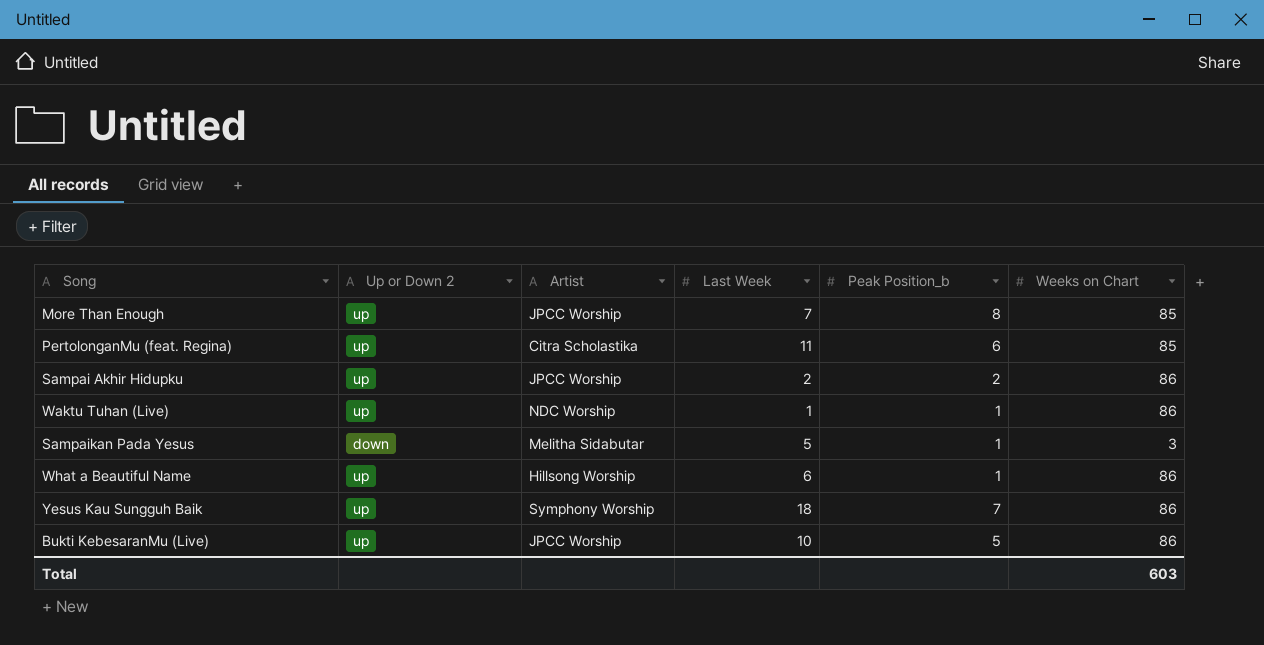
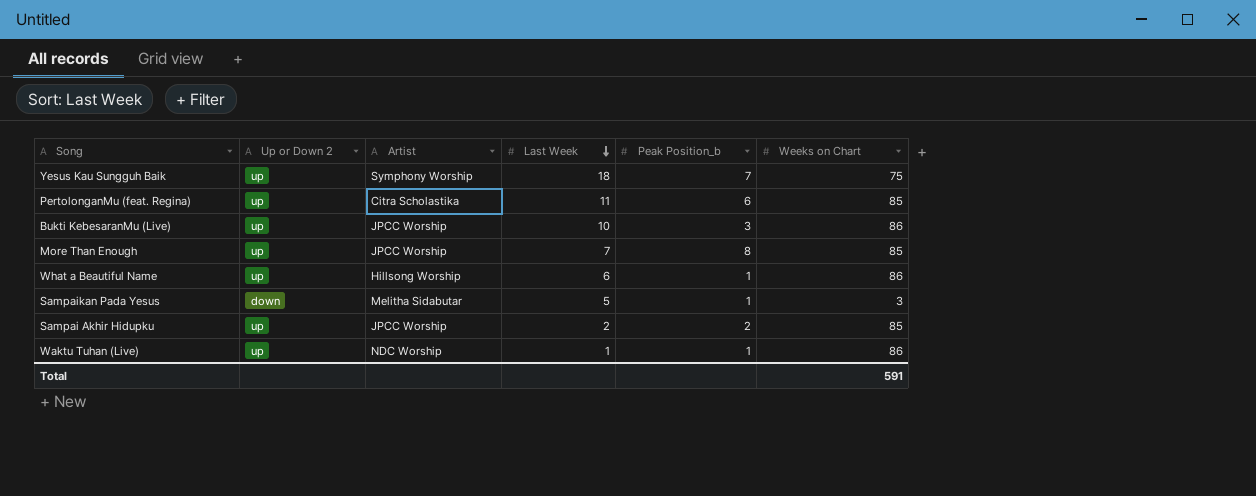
row order: none -> Last Week descending
Yesus Kau Sungguh Baik | Weeks on Chart: 86 -> 75
Bukti KebesaranMu (Live) | Peak Position_b: 5 -> 3
Sampai Akhir Hidupku | Weeks on Chart: 86 -> 85
Total | Weeks on Chart: 603 -> 591

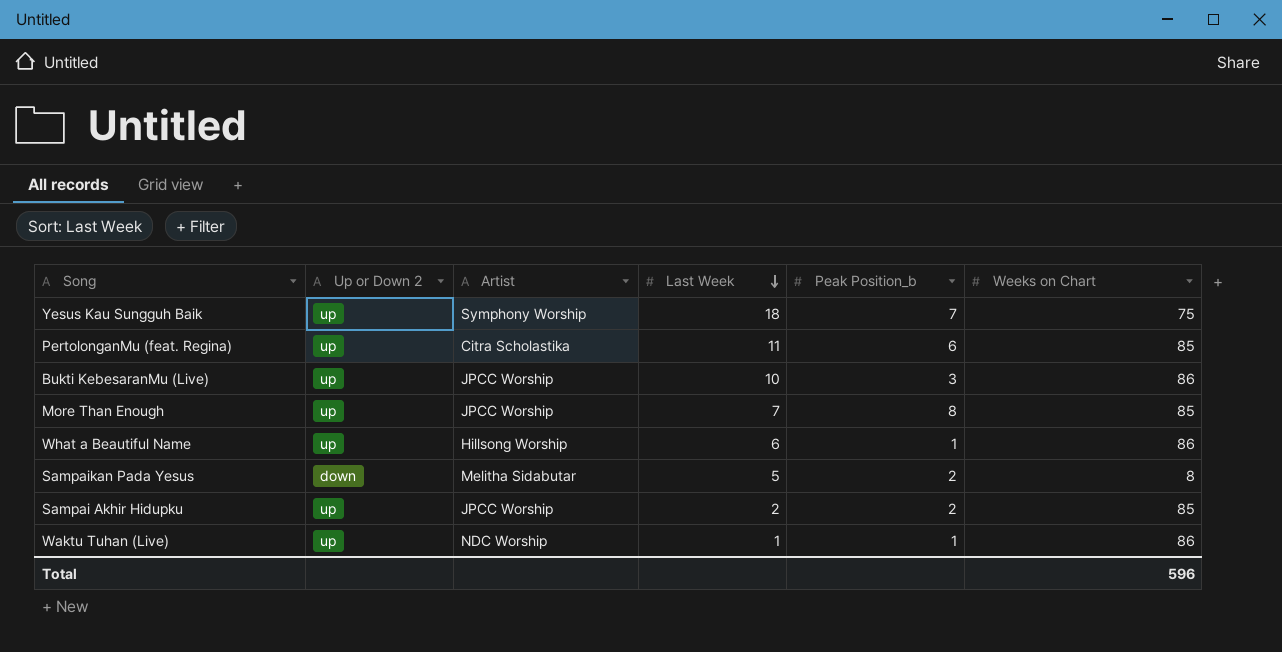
Sampaikan Pada Yesus | Peak Position_b: 1 -> 2
Sampaikan Pada Yesus | Weeks on Chart: 3 -> 8
Total | Weeks on Chart: 591 -> 596

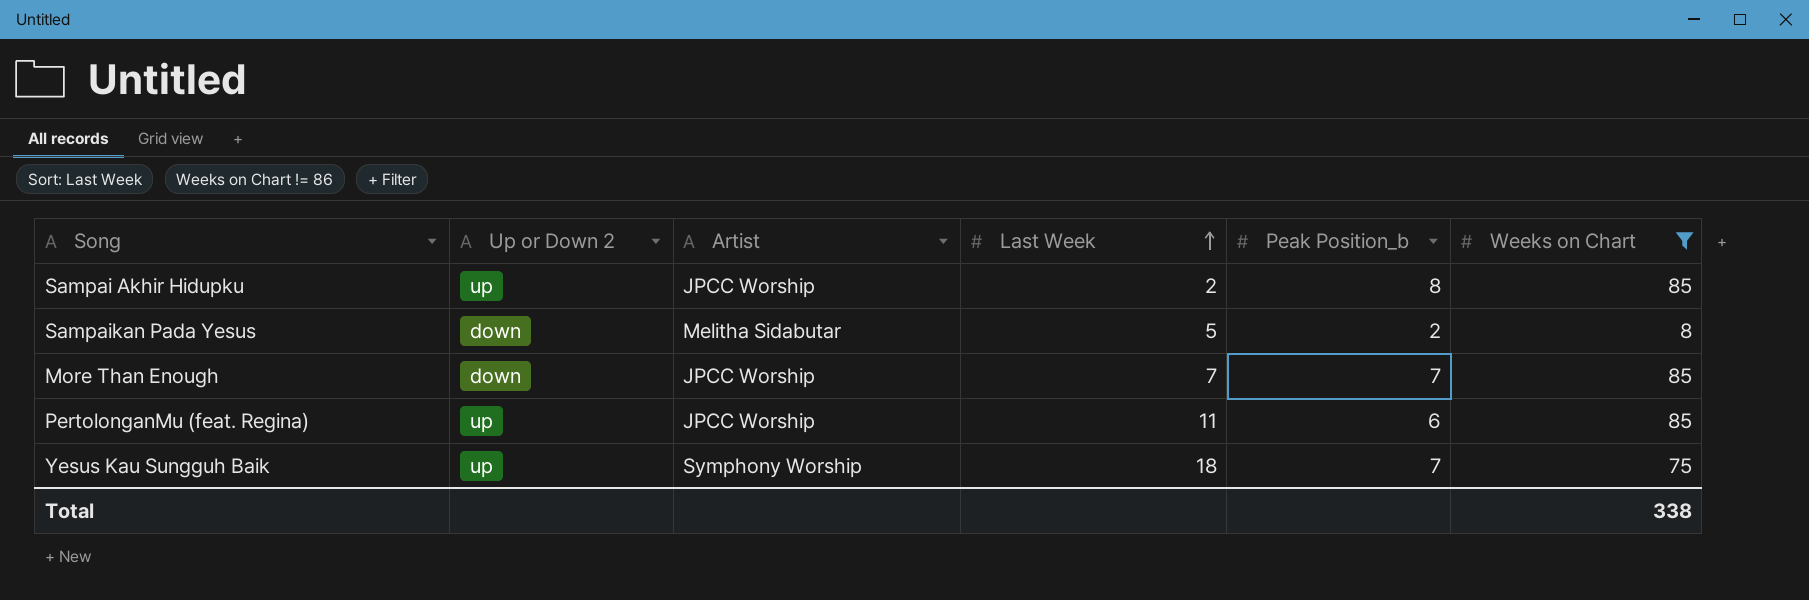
filter: none -> Weeks on Chart != 86
row order: Last Week descending -> Last Week ascending
Sampai Akhir Hidupku | Peak Position_b: 2 -> 8
More Than Enough | Up or Down 2: up -> down
More Than Enough | Peak Position_b: 8 -> 7
PertolonganMu (feat. Regina) | Artist: Citra Scholastika -> JPCC Worship
Total | Weeks on Chart: 596 -> 338

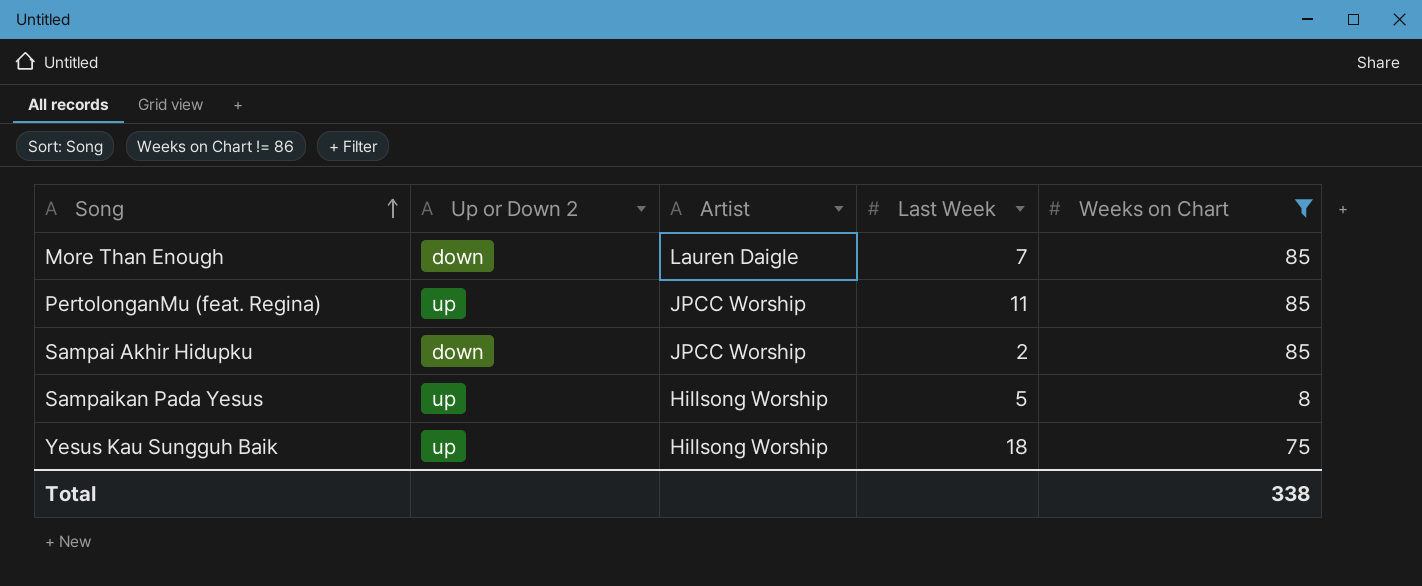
row order: Last Week ascending -> Song ascending
column Peak Position_b | position: 5 -> none
More Than Enough | Artist: JPCC Worship -> Lauren Daigle
Sampai Akhir Hidupku | Up or Down 2: up -> down
Sampaikan Pada Yesus | Up or Down 2: down -> up
Sampaikan Pada Yesus | Artist: Melitha Sidabutar -> Hillsong Worship
Yesus Kau Sungguh Baik | Artist: Symphony Worship -> Hillsong Worship

